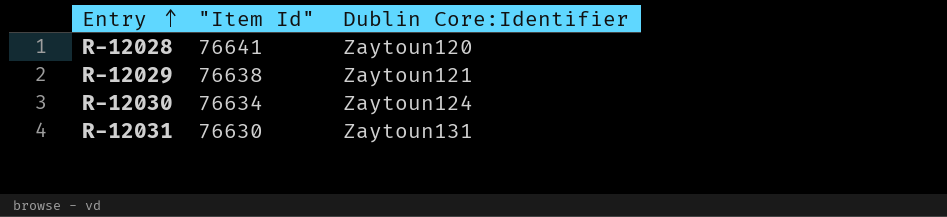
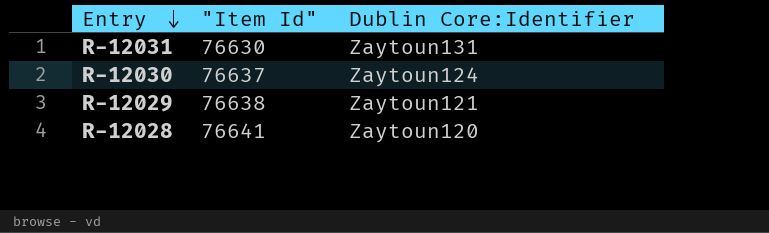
row order: Entry ascending -> Entry descending
R-12030 | "Item Id": 76634 -> 76637

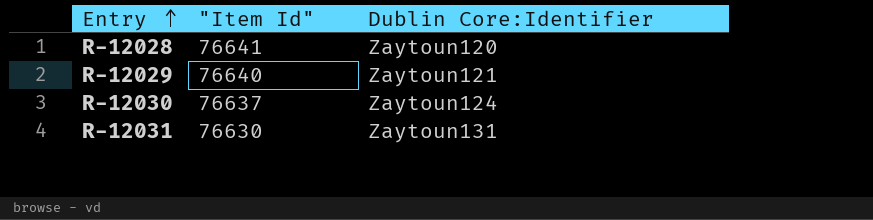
row order: Entry descending -> Entry ascending
R-12029 | "Item Id": 76638 -> 76640

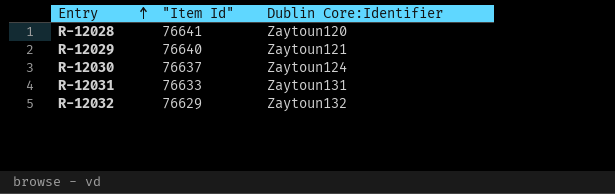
R-12031 | "Item Id": 76630 -> 76633
row R-12032: none -> 76629 | Zaytoun132

